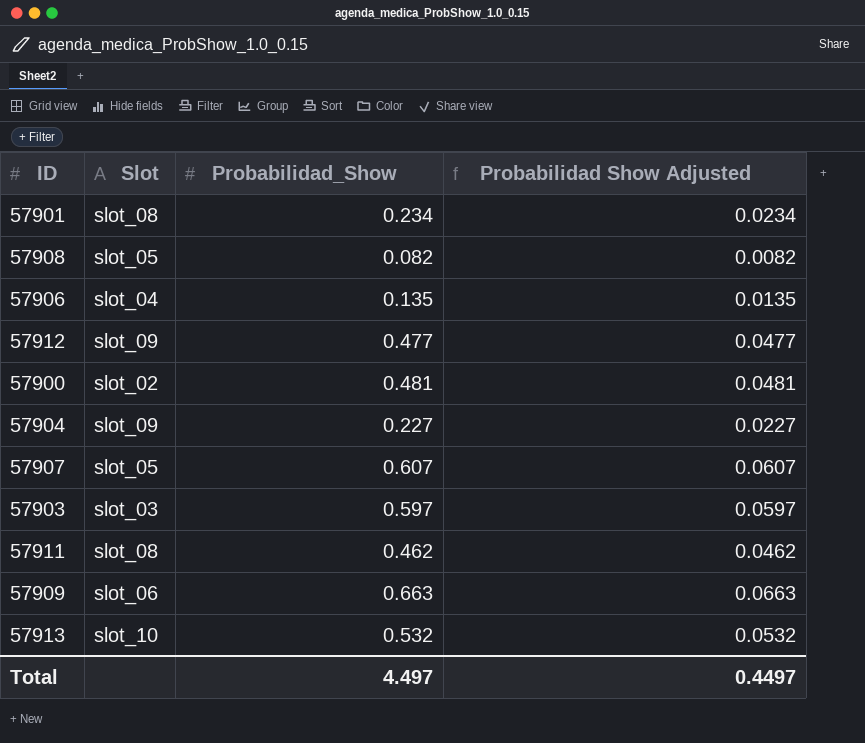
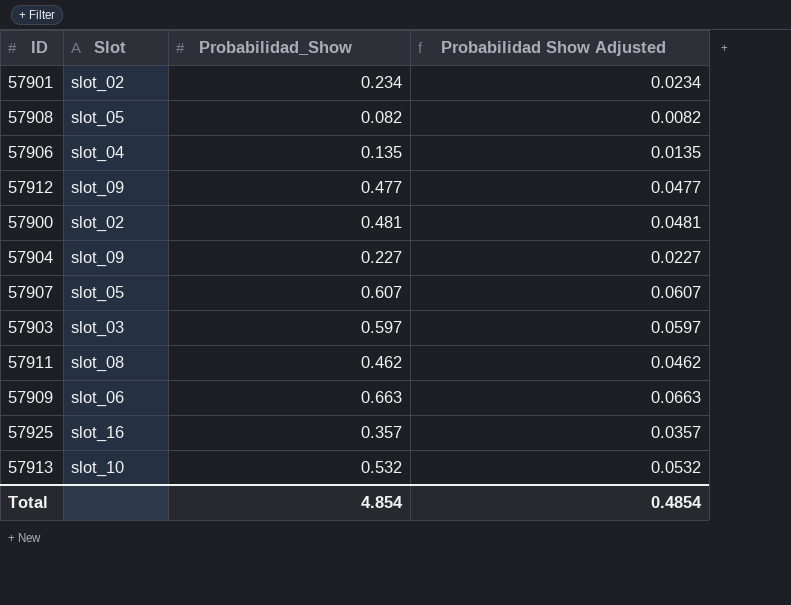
57901 | Slot: slot_08 -> slot_02
row 57925: none -> slot_16 | 0.357 | 0.0357
Total | Probabilidad_Show: 4.497 -> 4.854
Total | Probabilidad Show Adjusted: 0.4497 -> 0.4854

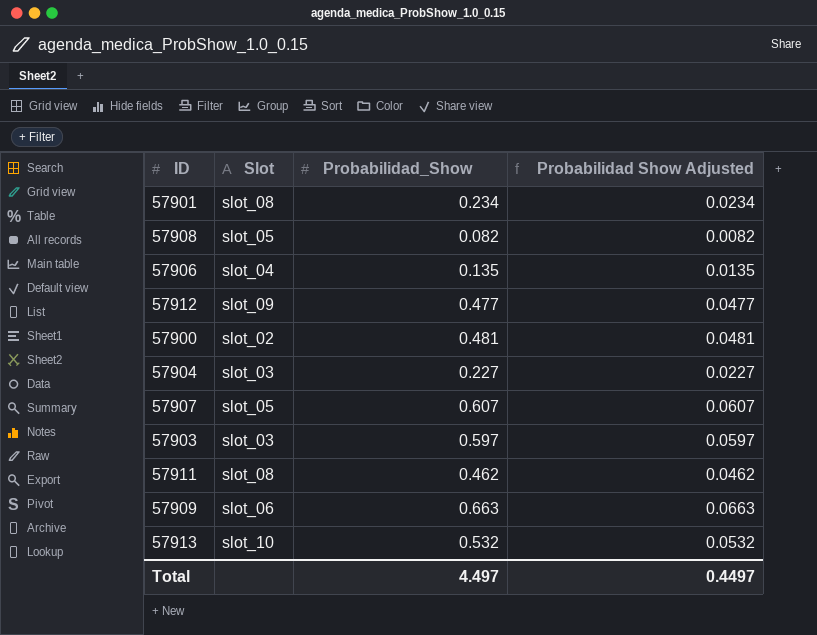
row 57925: slot_16 | 0.357 | 0.0357 -> none
57901 | Slot: slot_02 -> slot_08
57904 | Slot: slot_09 -> slot_03
Total | Probabilidad_Show: 4.854 -> 4.497
Total | Probabilidad Show Adjusted: 0.4854 -> 0.4497

